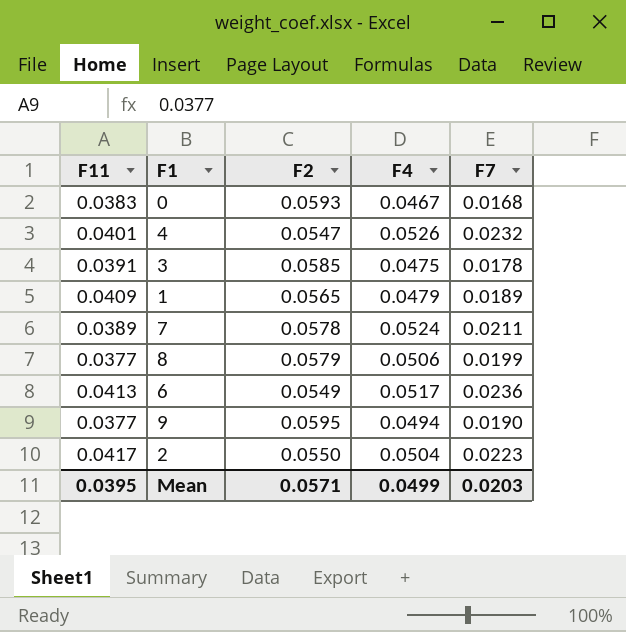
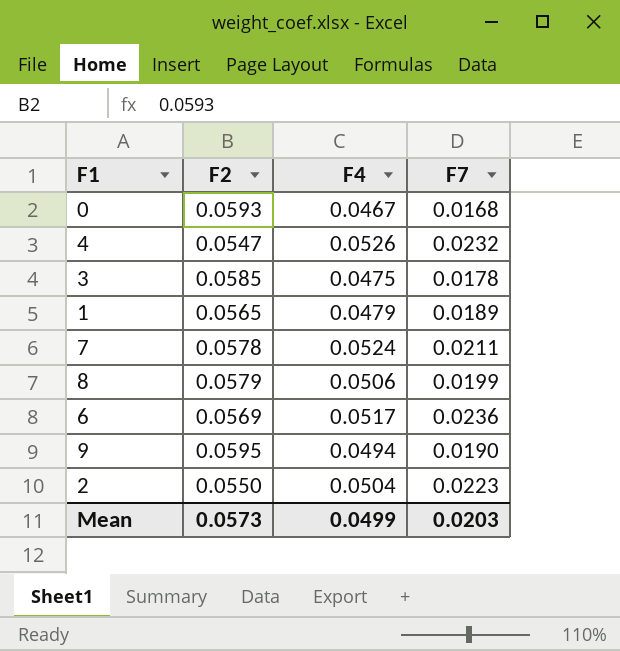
column F11 | position: 1 -> none
6 | F2: 0.0549 -> 0.0569
Mean | F2: 0.0571 -> 0.0573

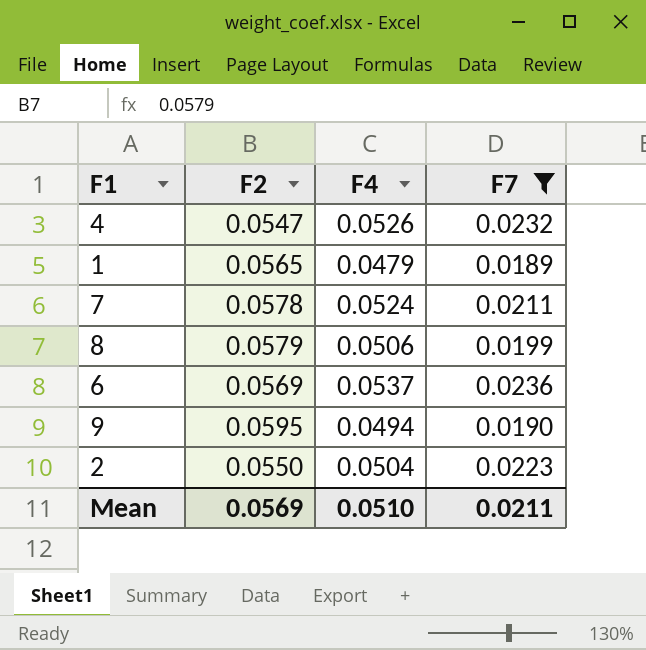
filter: none -> F7 >= 0.0189
6 | F4: 0.0517 -> 0.0537
Mean | F2: 0.0573 -> 0.0569
Mean | F4: 0.0499 -> 0.0510
Mean | F7: 0.0203 -> 0.0211

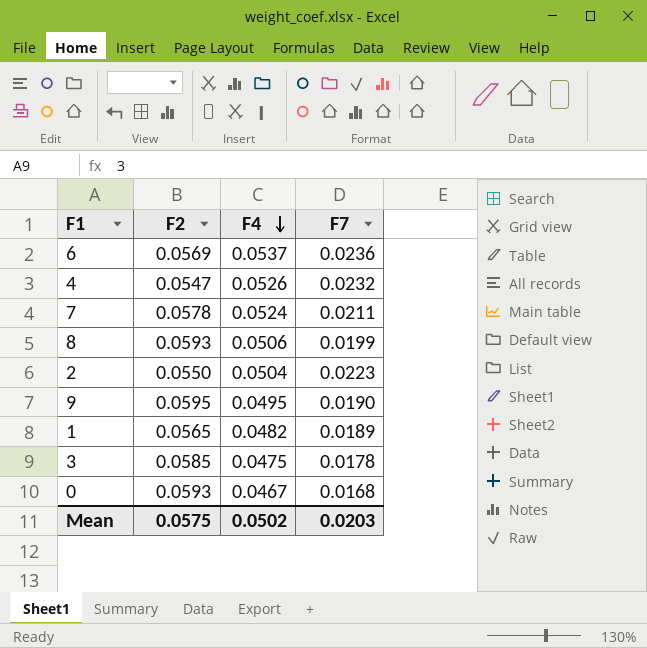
filter: F7 >= 0.0189 -> none
row order: none -> F4 descending
8 | F2: 0.0579 -> 0.0593
9 | F4: 0.0494 -> 0.0495
1 | F4: 0.0479 -> 0.0482
Mean | F2: 0.0569 -> 0.0575
Mean | F4: 0.0510 -> 0.0502
Mean | F7: 0.0211 -> 0.0203

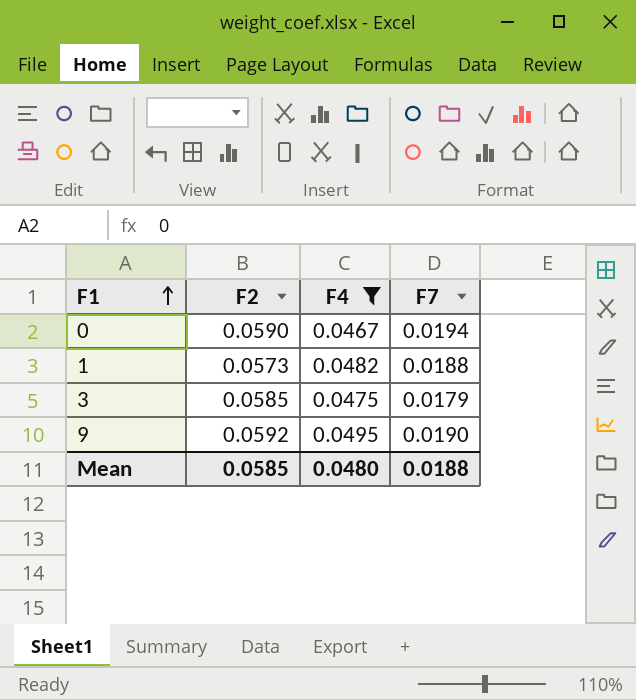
filter: none -> F4 <= 0.0495
row order: F4 descending -> F1 ascending
0 | F2: 0.0593 -> 0.0590
0 | F7: 0.0168 -> 0.0194
1 | F2: 0.0565 -> 0.0573
1 | F7: 0.0189 -> 0.0188
3 | F7: 0.0178 -> 0.0179
9 | F2: 0.0595 -> 0.0592
Mean | F2: 0.0575 -> 0.0585
Mean | F4: 0.0502 -> 0.0480
Mean | F7: 0.0203 -> 0.0188

